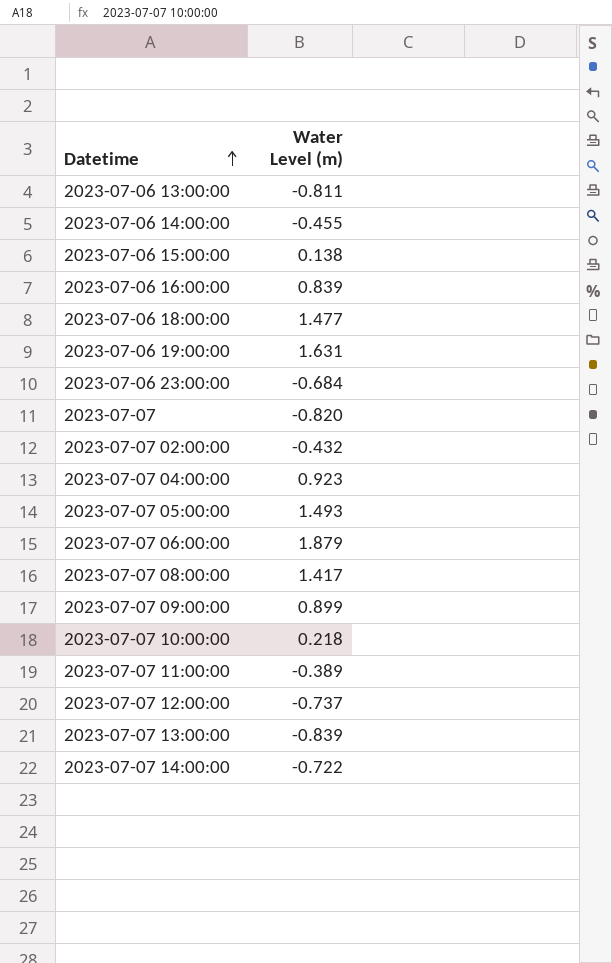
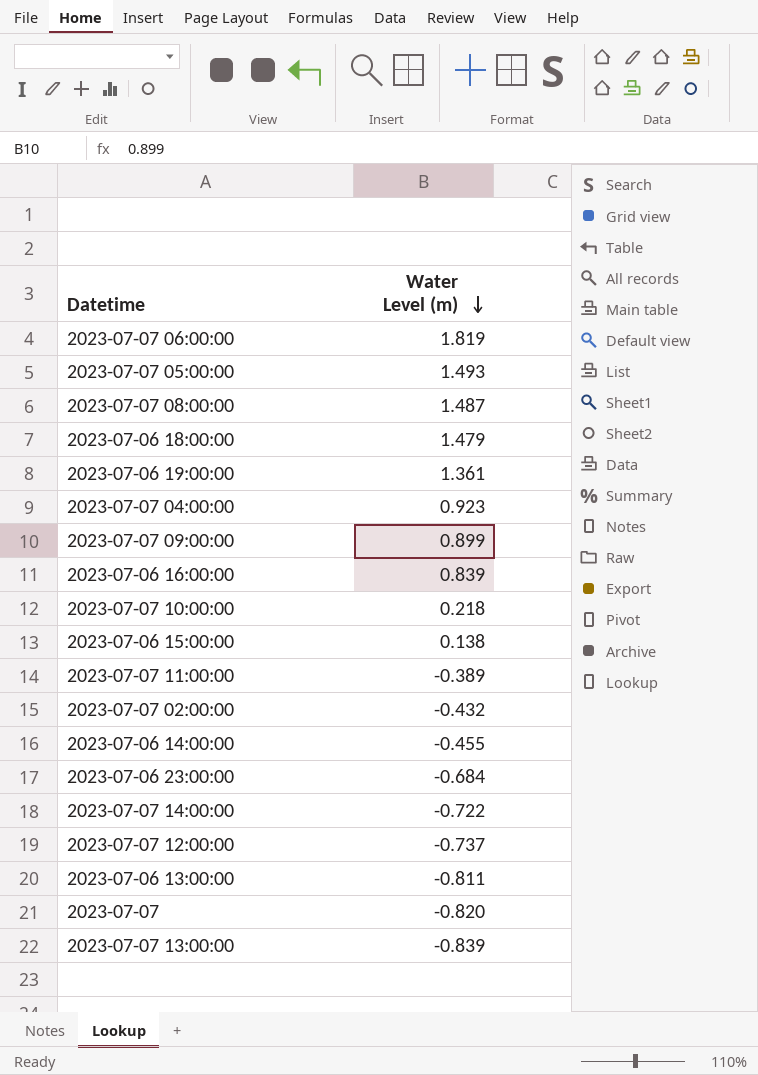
row order: Datetime ascending -> Water Level (m) descending
2023-07-07 06:00:00 | Water Level (m): 1.879 -> 1.819
2023-07-07 08:00:00 | Water Level (m): 1.417 -> 1.487
2023-07-06 18:00:00 | Water Level (m): 1.477 -> 1.479
2023-07-06 19:00:00 | Water Level (m): 1.631 -> 1.361

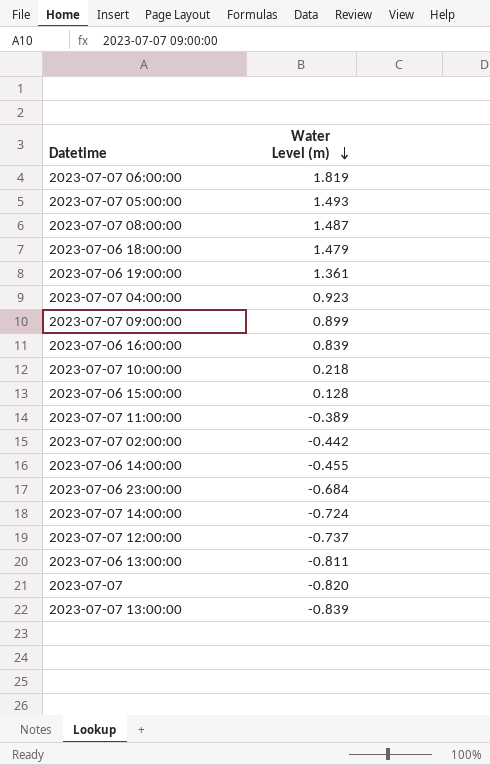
2023-07-06 15:00:00 | Water Level (m): 0.138 -> 0.128
2023-07-07 02:00:00 | Water Level (m): -0.432 -> -0.442
2023-07-07 14:00:00 | Water Level (m): -0.722 -> -0.724

